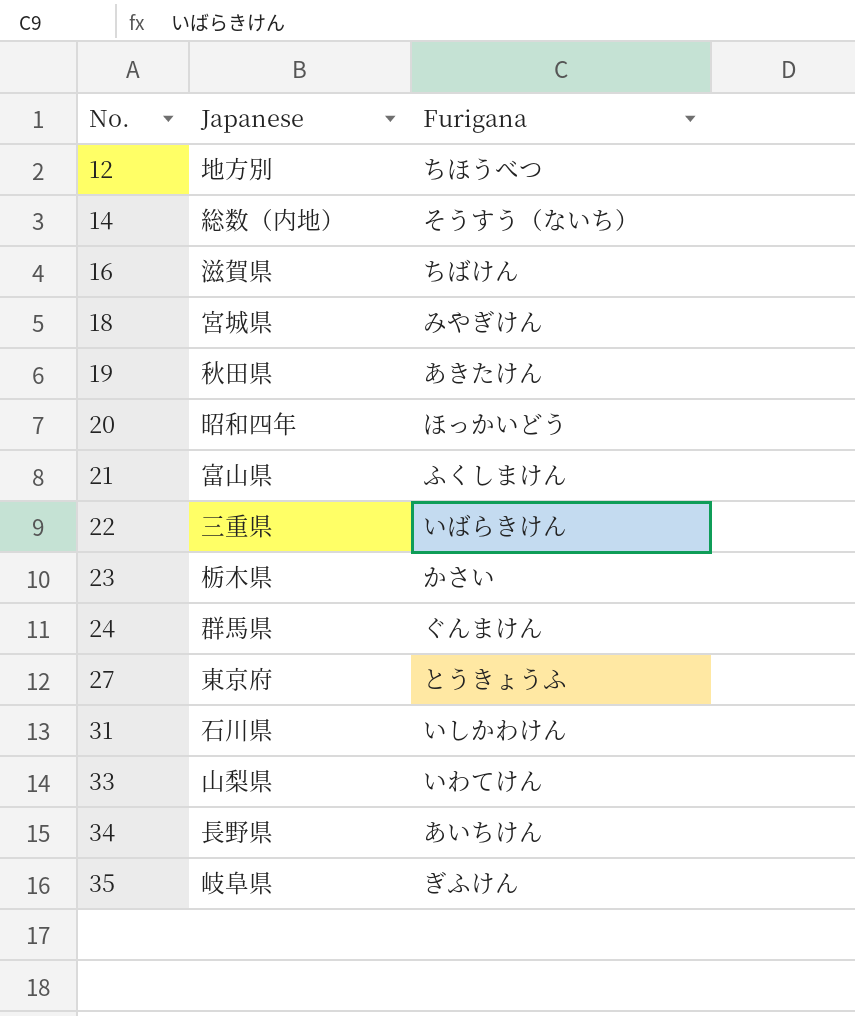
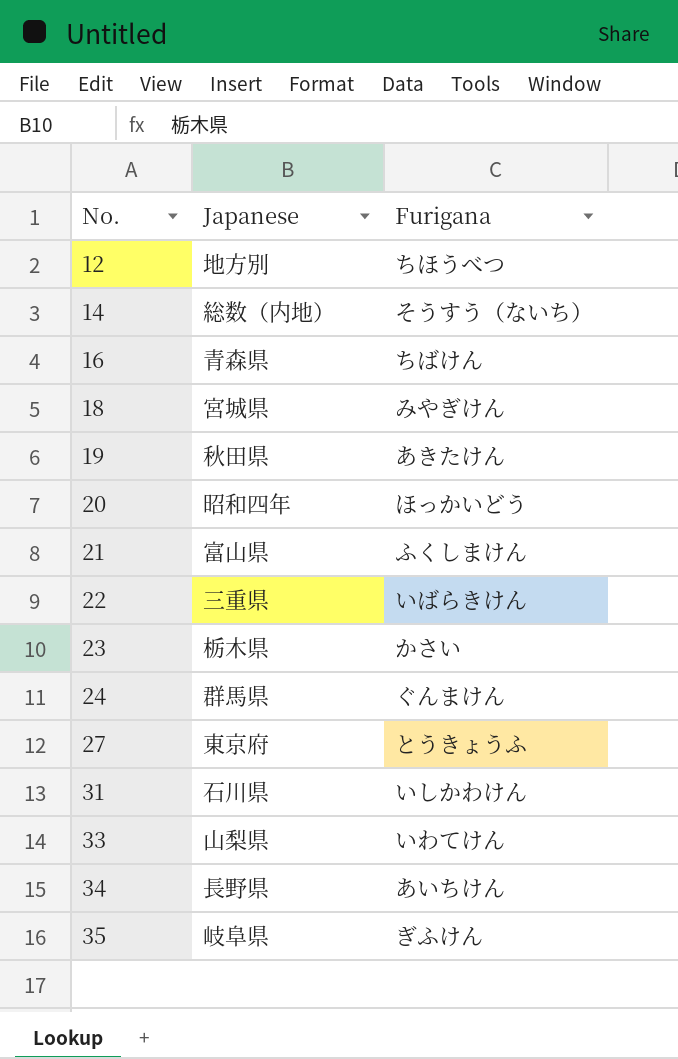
16 | Japanese: 滋賀県 -> 青森県

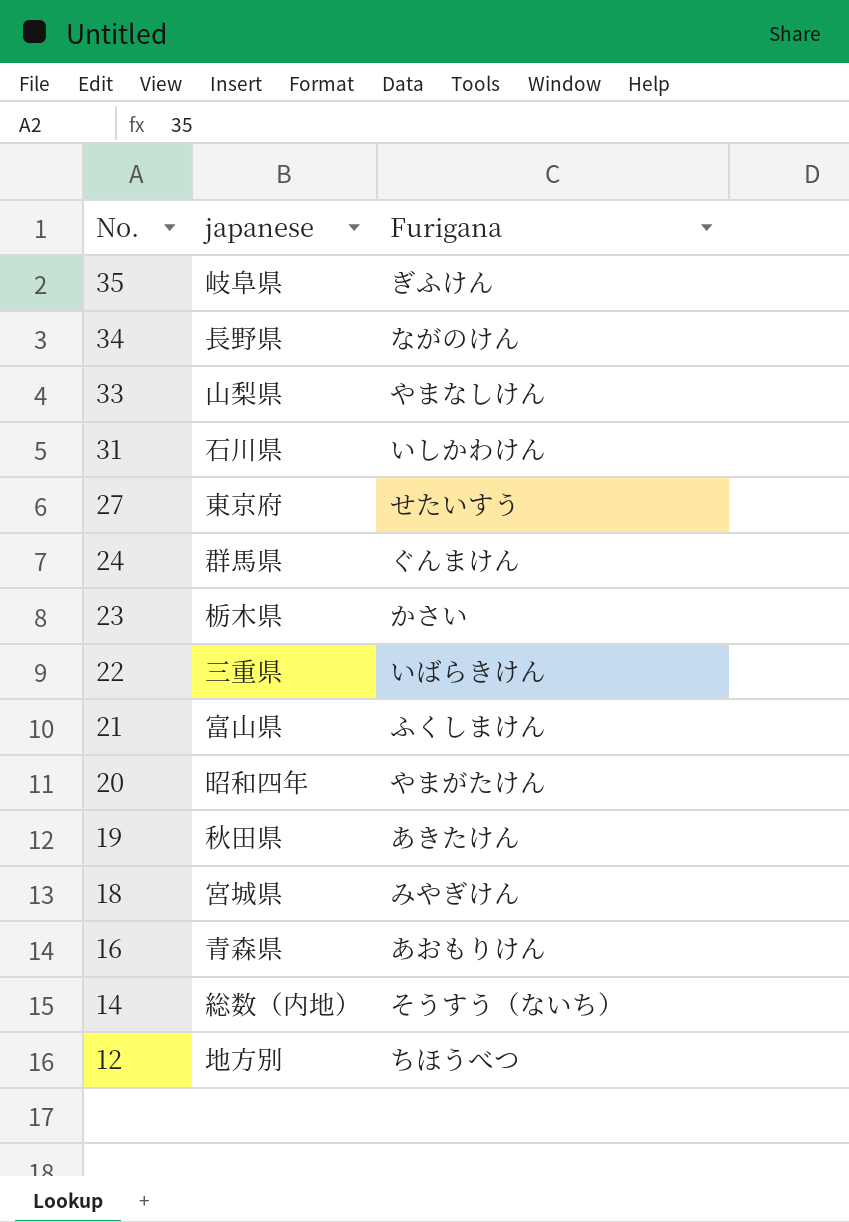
row order: No. ascending -> No. descending
column name: Japanese -> japanese
34 | Furigana: あいちけん -> ながのけん
33 | Furigana: いわてけん -> やまなしけん
27 | Furigana: とうきょうふ -> せたいすう
20 | Furigana: ほっかいどう -> やまがたけん
16 | Furigana: ちばけん -> あおもりけん

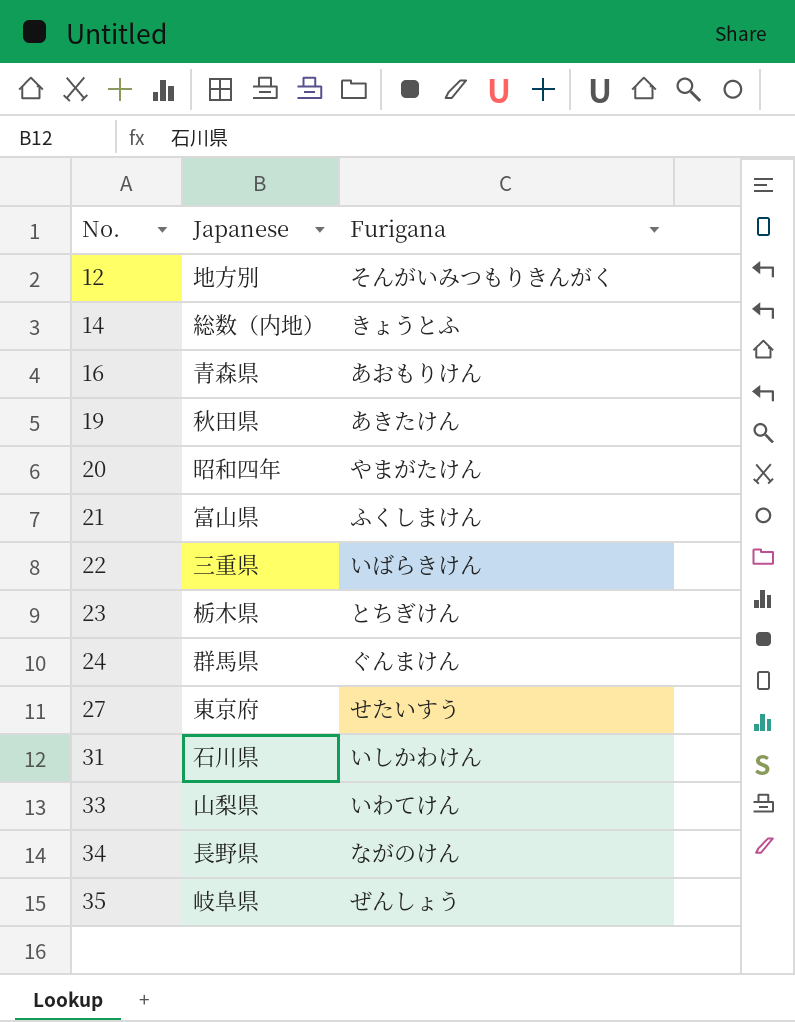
row order: No. descending -> No. ascending
column name: japanese -> Japanese
row 18: 宮城県 | みやぎけん -> none
12 | Furigana: ちほうべつ -> そんがいみつもりきんがく
14 | Furigana: そうすう（ないち） -> きょうとふ
23 | Furigana: かさい -> とちぎけん
33 | Furigana: やまなしけん -> いわてけん
35 | Furigana: ぎふけん -> ぜんしょう

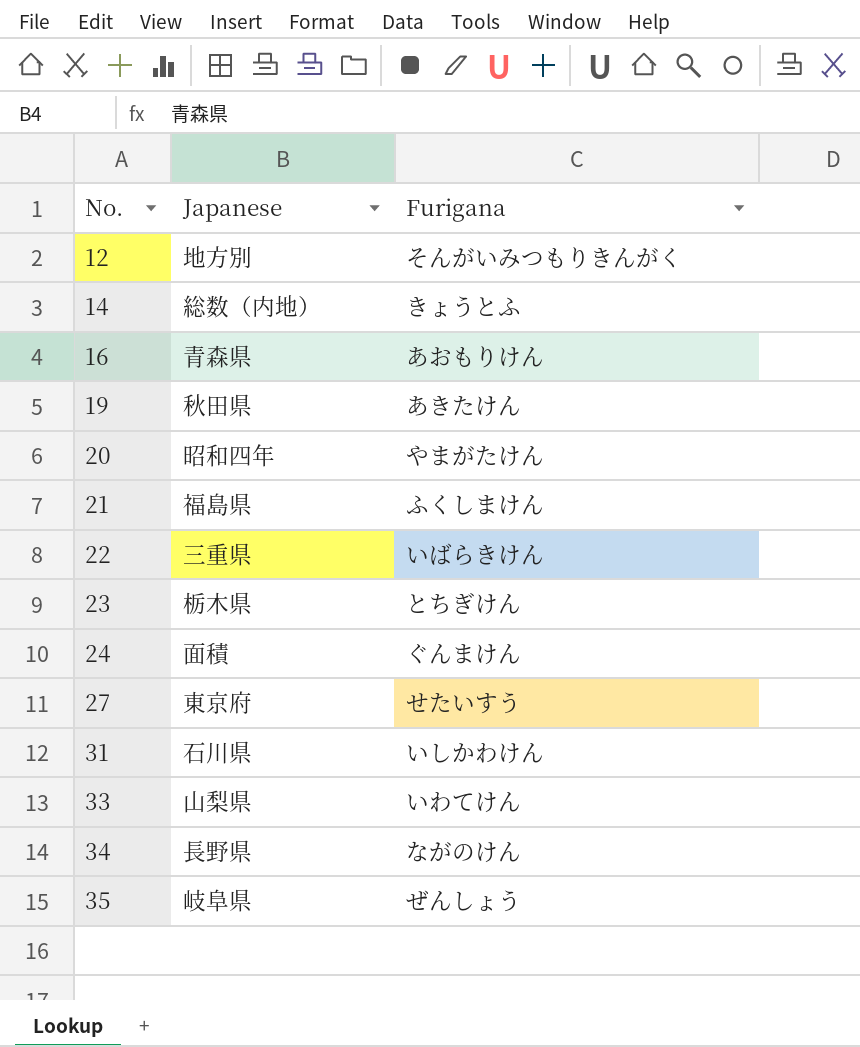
21 | Japanese: 富山県 -> 福島県
24 | Japanese: 群馬県 -> 面積

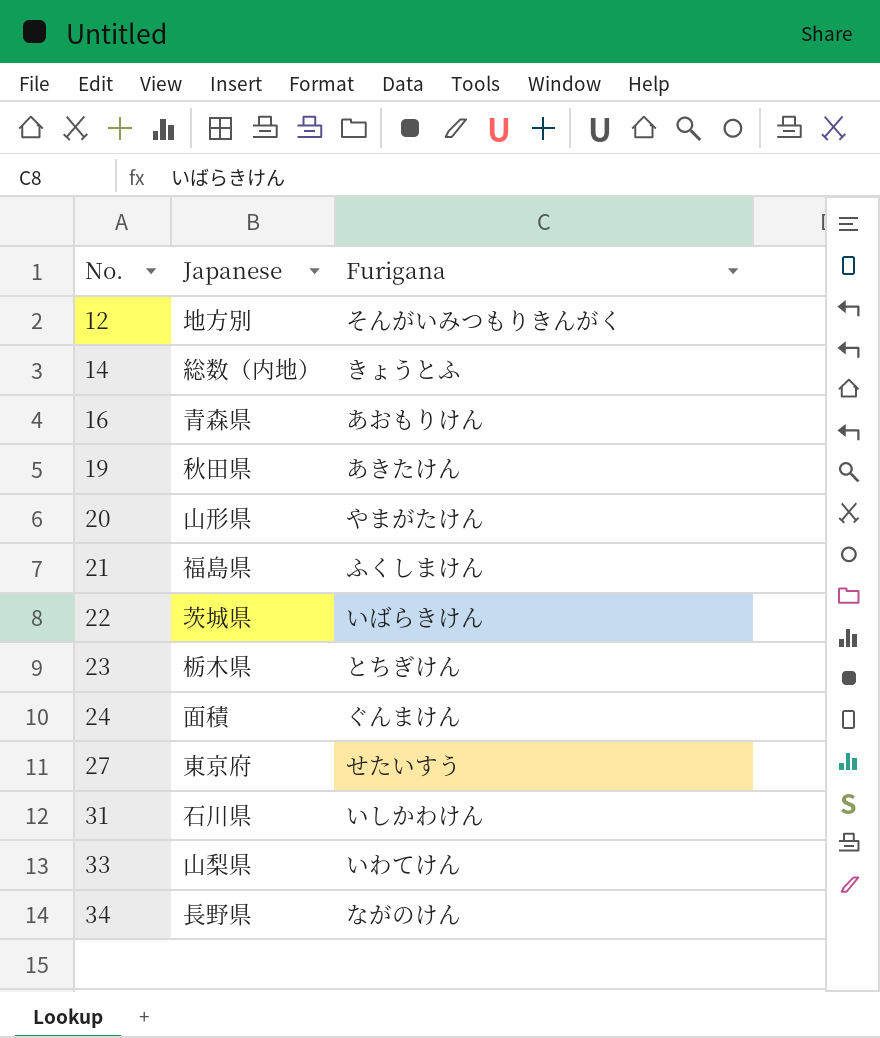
row 35: 岐阜県 | ぜんしょう -> none
20 | Japanese: 昭和四年 -> 山形県
22 | Japanese: 三重県 -> 茨城県

